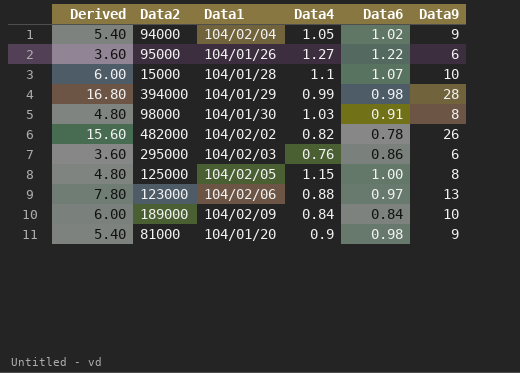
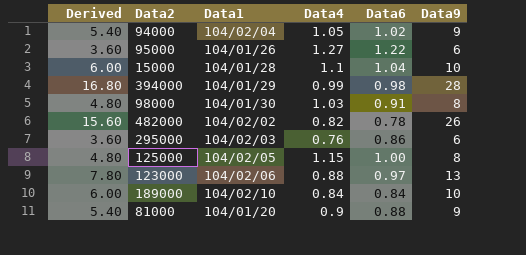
15000 | Data6: 1.07 -> 1.04
189000 | Data1: 104/02/09 -> 104/02/10
81000 | Data6: 0.98 -> 0.88

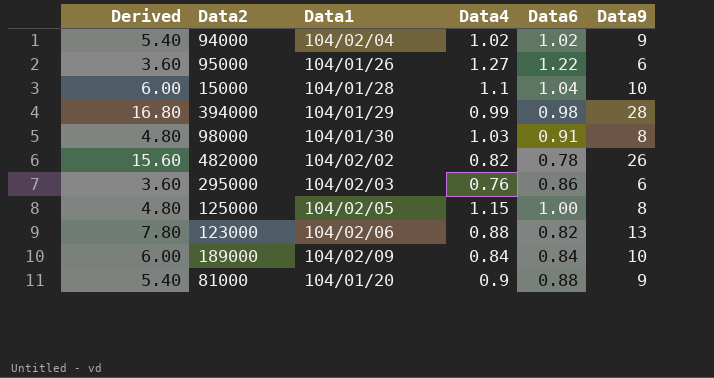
94000 | Data4: 1.05 -> 1.02
123000 | Data6: 0.97 -> 0.82
189000 | Data1: 104/02/10 -> 104/02/09

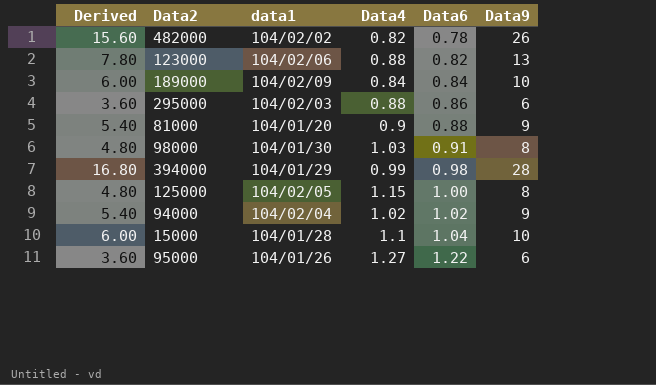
row order: none -> Data6 ascending
column name: Data1 -> data1
295000 | Data4: 0.76 -> 0.88

